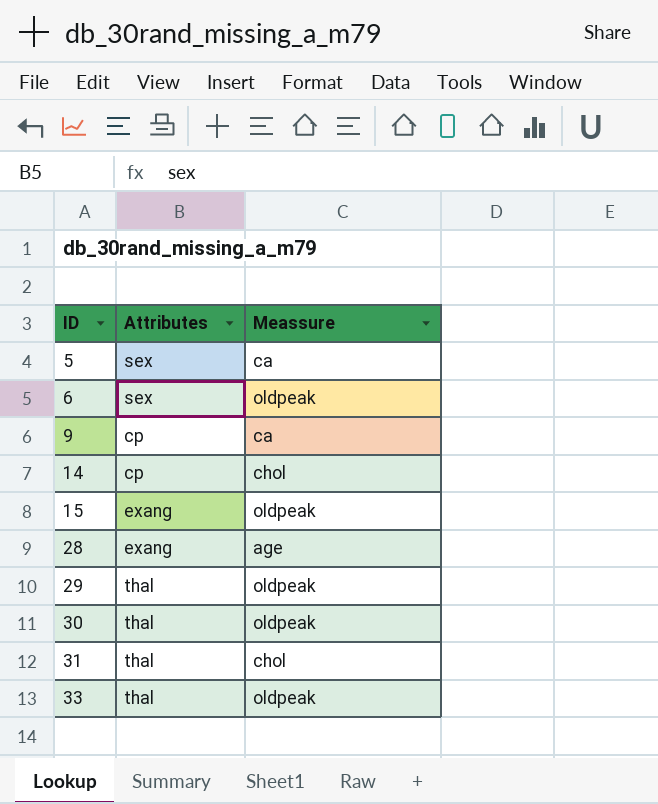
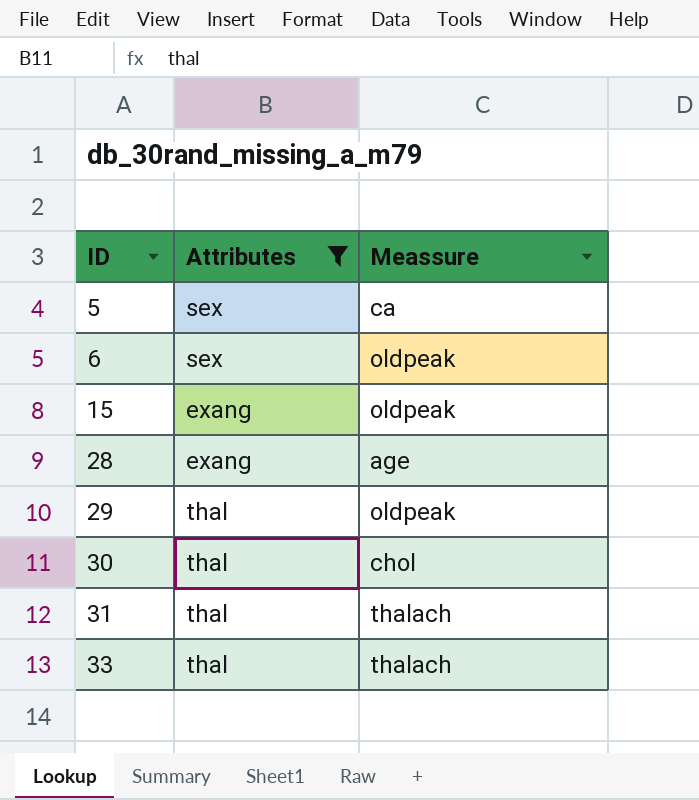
filter: none -> Attributes != cp
30 | Meassure: oldpeak -> chol
31 | Meassure: chol -> thalach
33 | Meassure: oldpeak -> thalach

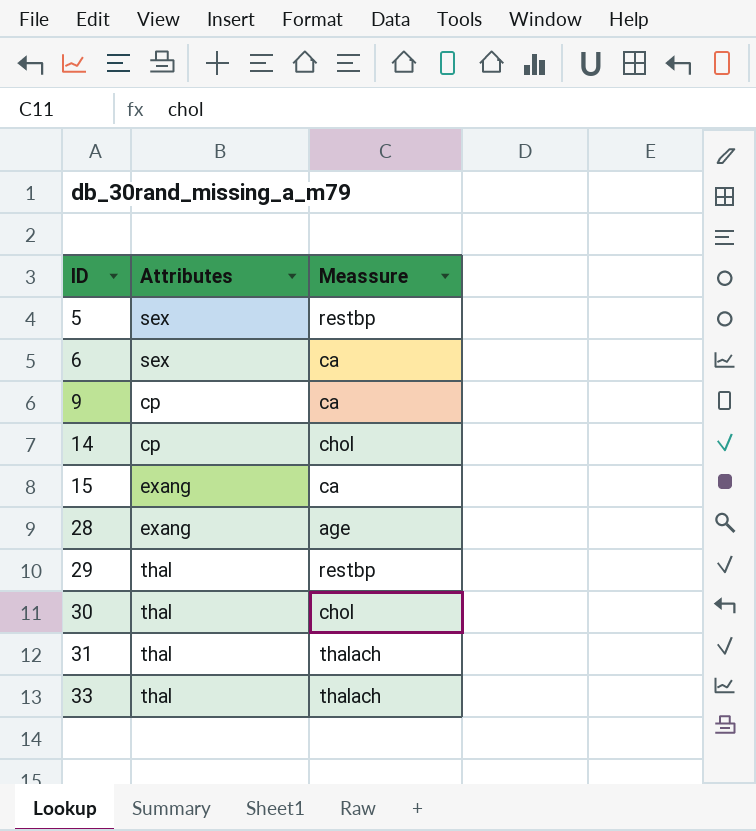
filter: Attributes != cp -> none
5 | Meassure: ca -> restbp
6 | Meassure: oldpeak -> ca
15 | Meassure: oldpeak -> ca
29 | Meassure: oldpeak -> restbp

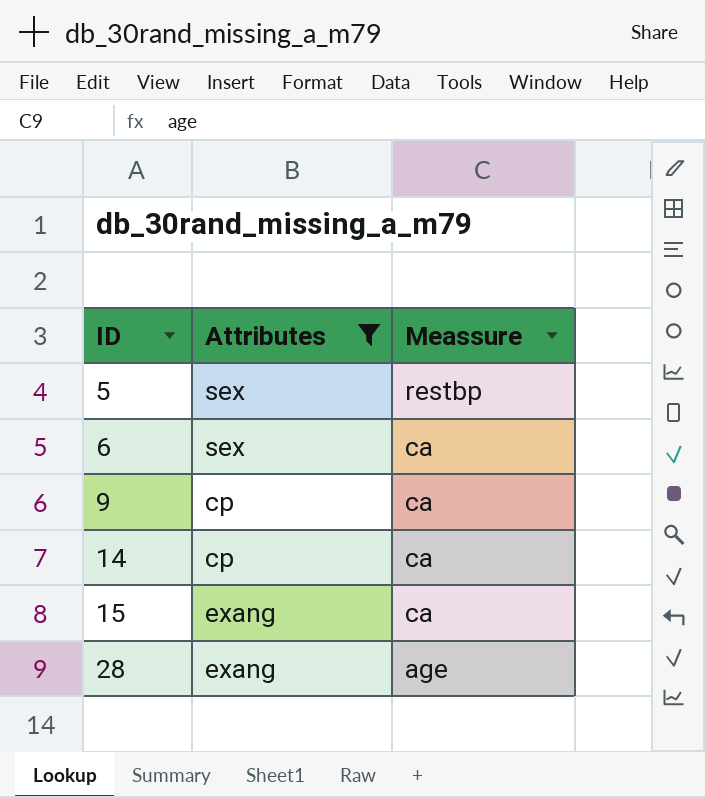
filter: none -> Attributes != thal
14 | Meassure: chol -> ca

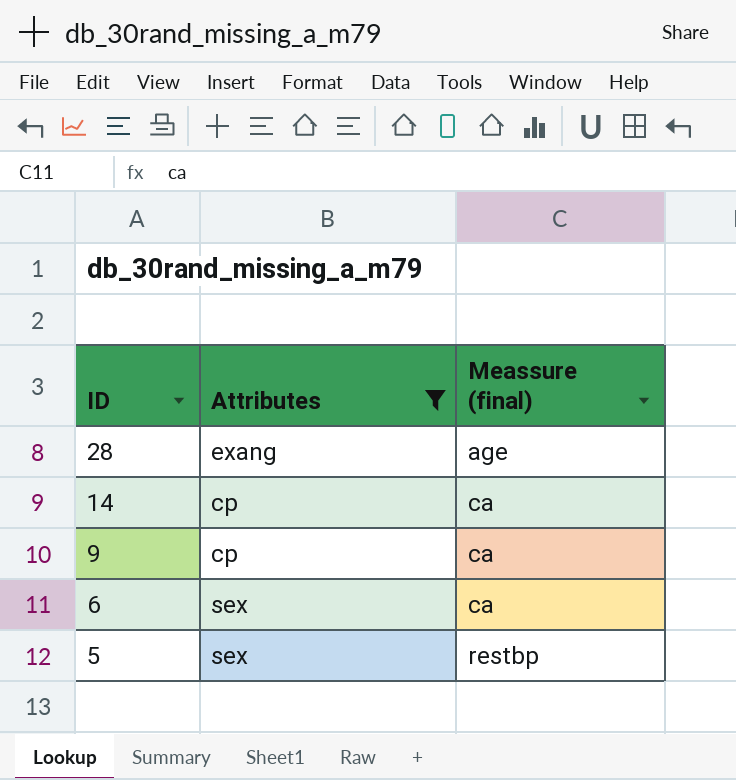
row order: ID ascending -> ID descending
column name: Meassure -> Meassure (final)
row 15: exang | ca -> none

